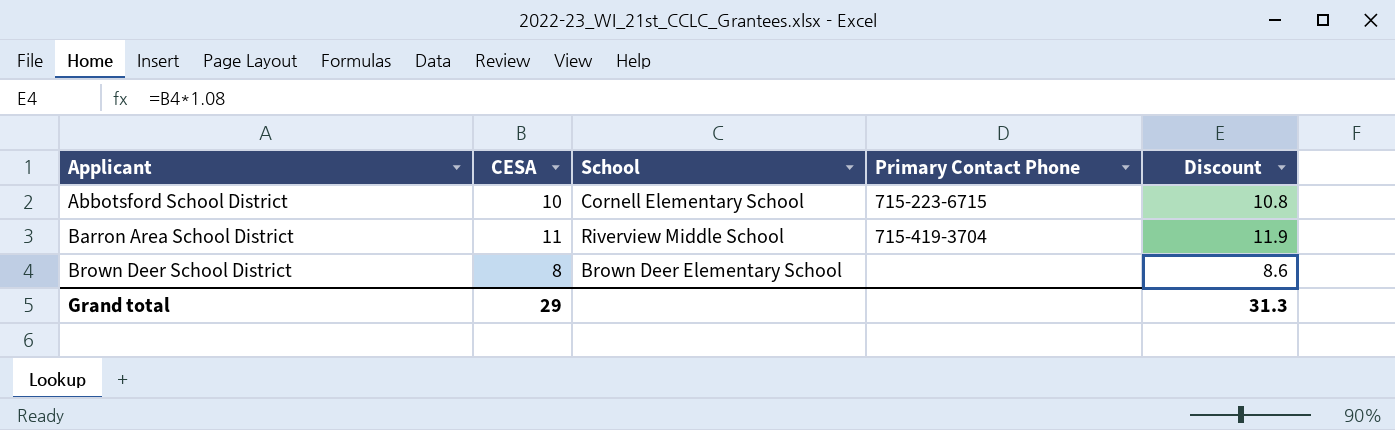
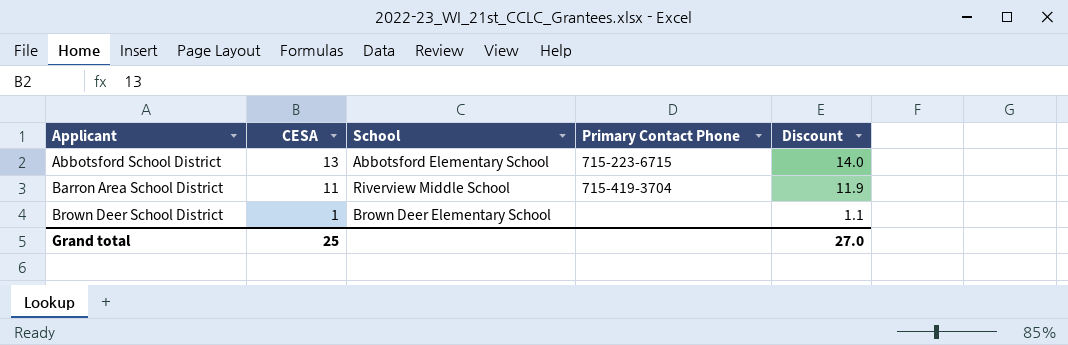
Abbotsford School District | CESA: 10 -> 13
Abbotsford School District | School: Cornell Elementary School -> Abbotsford Elementary School
Abbotsford School District | Discount: 10.8 -> 14.0
Brown Deer School District | CESA: 8 -> 1
Brown Deer School District | Discount: 8.6 -> 1.1
Grand total | CESA: 29 -> 25
Grand total | Discount: 31.3 -> 27.0

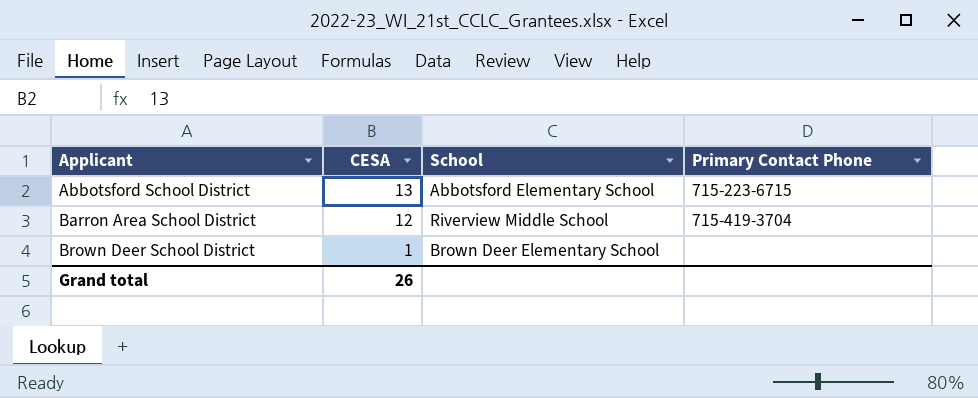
column Discount | formula: [CESA] * 1.08 -> none
Barron Area School District | CESA: 11 -> 12
Grand total | CESA: 25 -> 26

